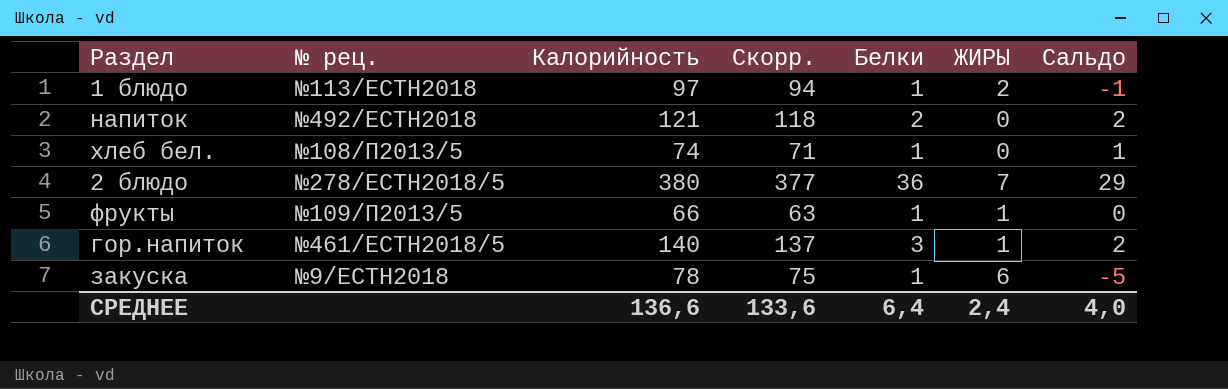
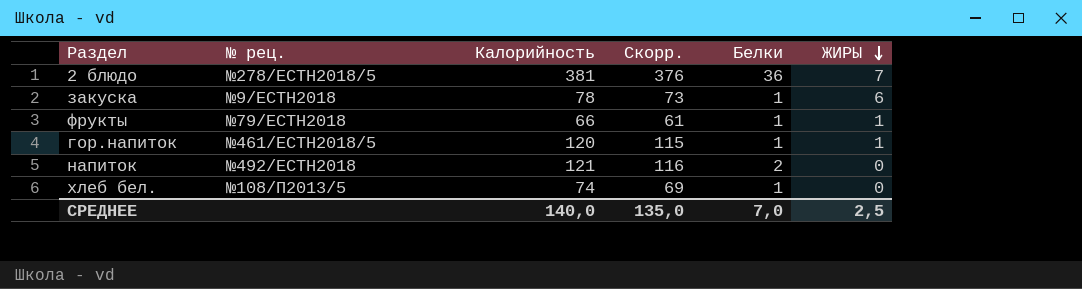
row order: none -> ЖИРЫ descending
column Сальдо | formula: [Белки] - [ЖИРЫ] -> none
column Скорр. | formula: [Калорийность] - 3 -> [Калорийность] - 5
row 1 блюдо: №113/ЕСТН2018 | 97 | 94 | 1 | 2 | -1 -> none
2 блюдо | Калорийность: 380 -> 381
фрукты | № рец.: №109/П2013/5 -> №79/ЕСТН2018
гор.напиток | Калорийность: 140 -> 120
гор.напиток | Белки: 3 -> 1
СРЕДНЕЕ | Калорийность: 136,6 -> 140,0
СРЕДНЕЕ | Скорр.: 133,6 -> 135,0
СРЕДНЕЕ | Белки: 6,4 -> 7,0
СРЕДНЕЕ | ЖИРЫ: 2,4 -> 2,5

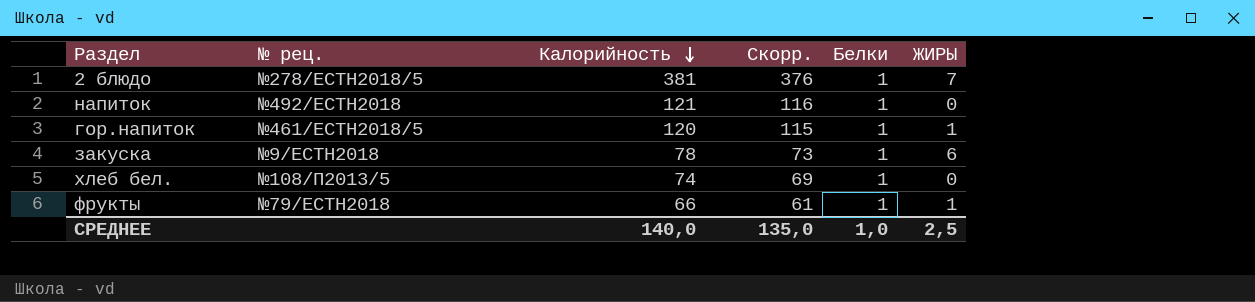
row order: ЖИРЫ descending -> Калорийность descending
2 блюдо | Белки: 36 -> 1
напиток | Белки: 2 -> 1
СРЕДНЕЕ | Белки: 7,0 -> 1,0

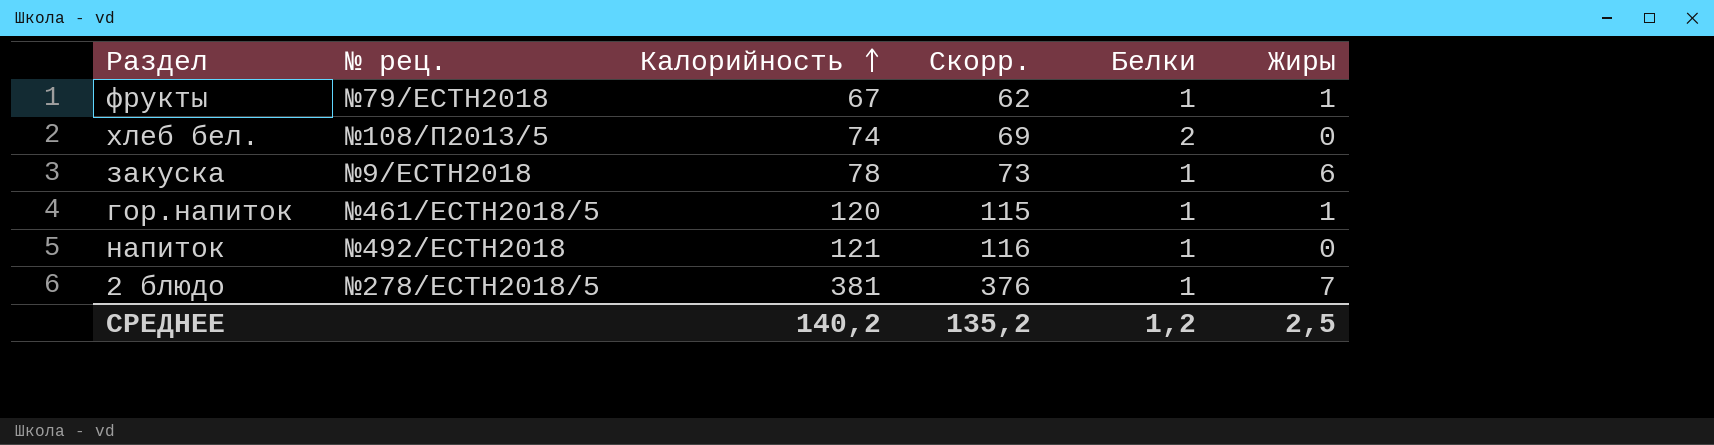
row order: Калорийность descending -> Калорийность ascending
column name: ЖИРЫ -> Жиры
фрукты | Калорийность: 66 -> 67
фрукты | Скорр.: 61 -> 62
хлеб бел. | Белки: 1 -> 2
СРЕДНЕЕ | Калорийность: 140,0 -> 140,2
СРЕДНЕЕ | Скорр.: 135,0 -> 135,2
СРЕДНЕЕ | Белки: 1,0 -> 1,2

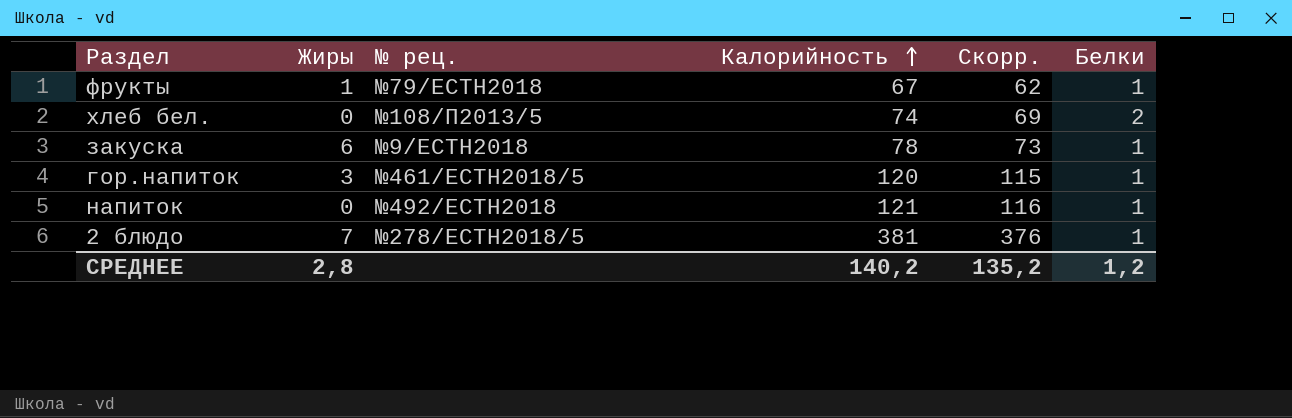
column Жиры | position: 6 -> 2
гор.напиток | Жиры: 1 -> 3
СРЕДНЕЕ | Жиры: 2,5 -> 2,8

